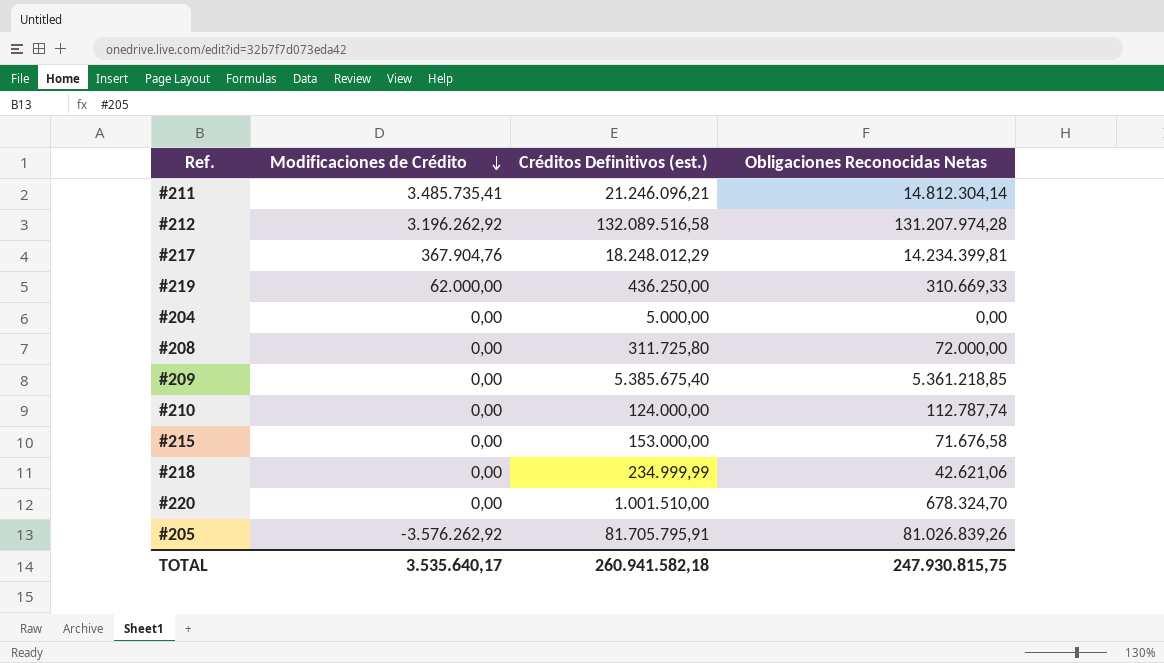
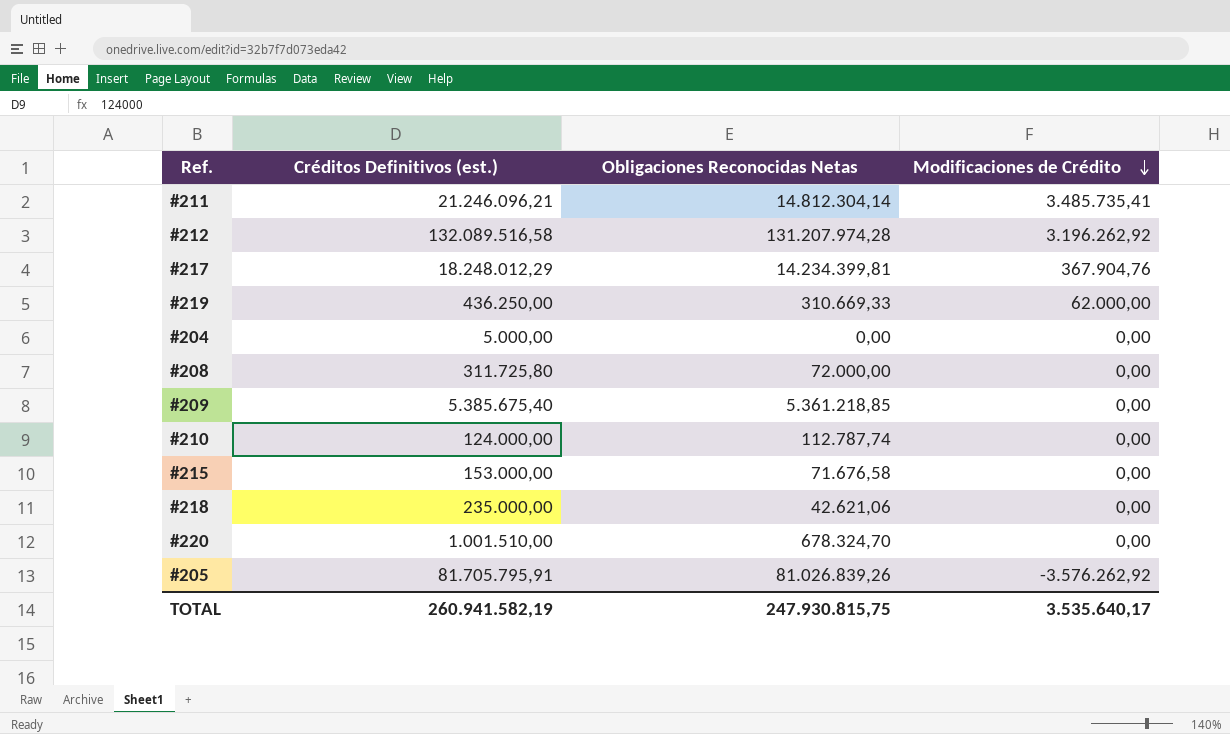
column Modificaciones de Crédito | position: 2 -> 4
#218 | Créditos Definitivos (est.): 234.999,99 -> 235.000,00
TOTAL | Créditos Definitivos (est.): 260.941.582,18 -> 260.941.582,19

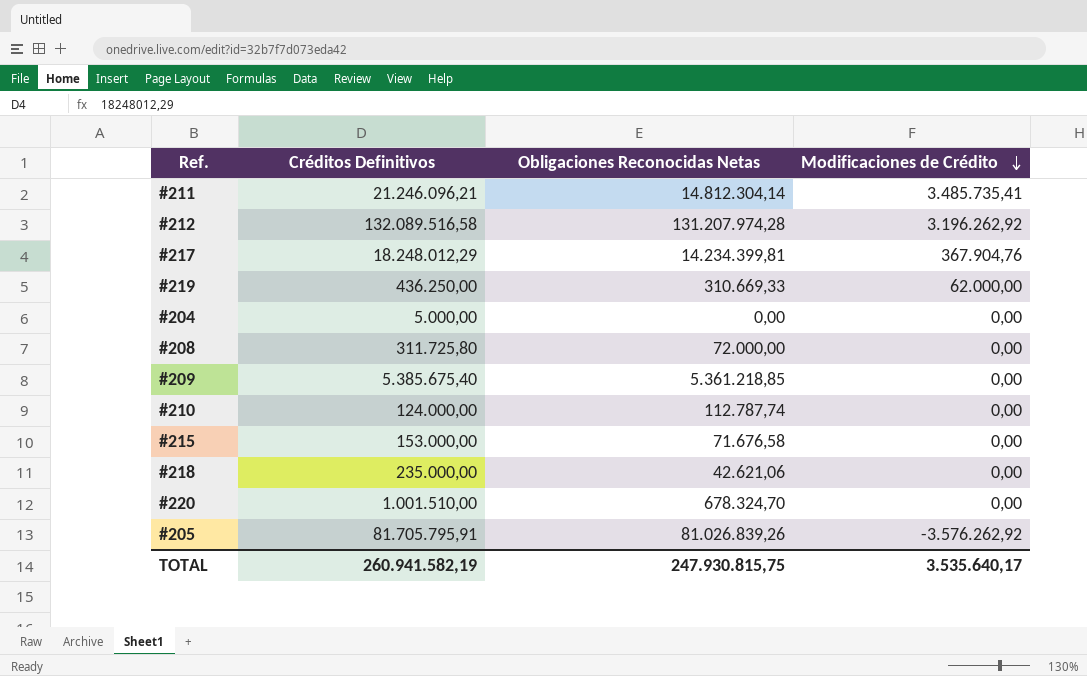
column name: Créditos Definitivos (est.) -> Créditos Definitivos

